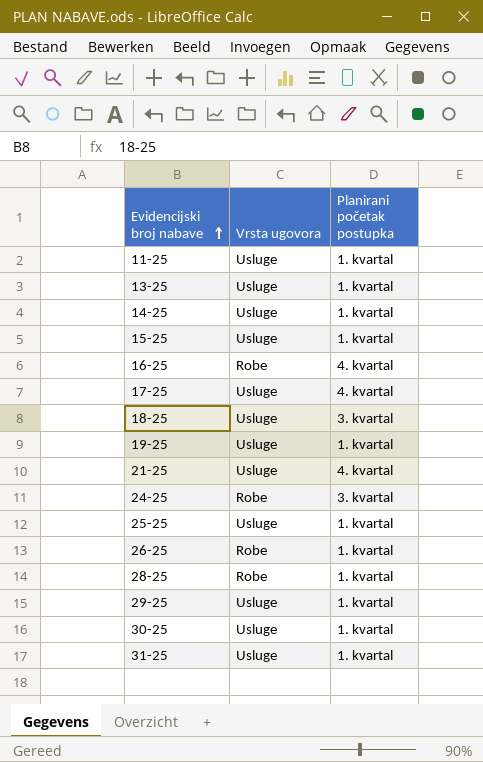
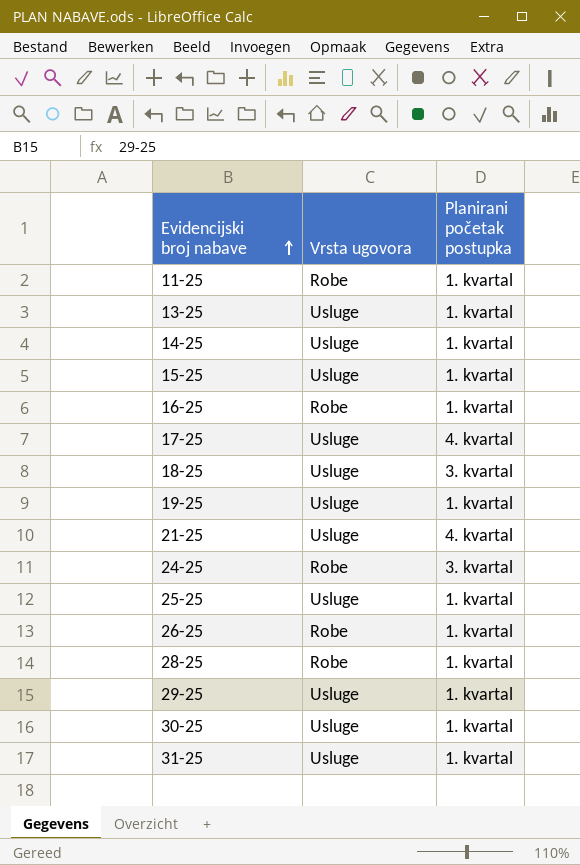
11-25 | Vrsta ugovora: Usluge -> Robe
16-25 | Planirani početak postupka: 4. kvartal -> 1. kvartal

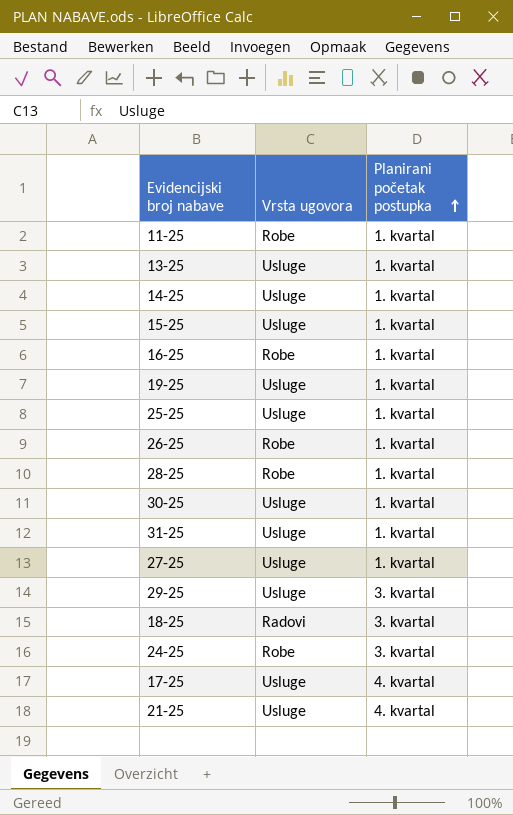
row order: Evidencijski broj nabave ascending -> Planirani početak postupka ascending
row 27-25: none -> Usluge | 1. kvartal
29-25 | Planirani početak postupka: 1. kvartal -> 3. kvartal
18-25 | Vrsta ugovora: Usluge -> Radovi

